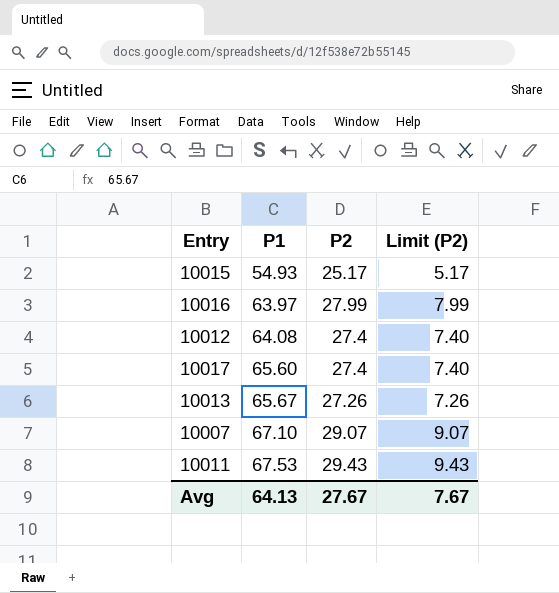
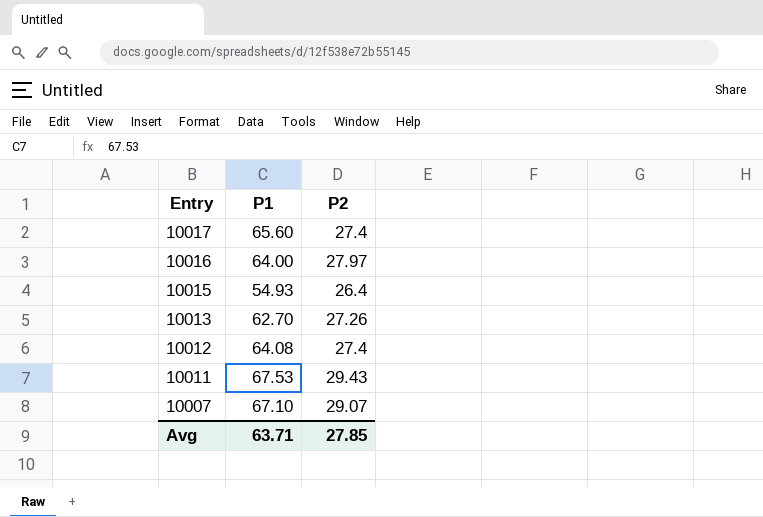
row order: P1 ascending -> Entry descending
column Limit (P2) | formula: [P2] - 20 -> none
10016 | P1: 63.97 -> 64.00
10016 | P2: 27.99 -> 27.97
10015 | P2: 25.17 -> 26.4
10013 | P1: 65.67 -> 62.70
Avg | P1: 64.13 -> 63.71
Avg | P2: 27.67 -> 27.85

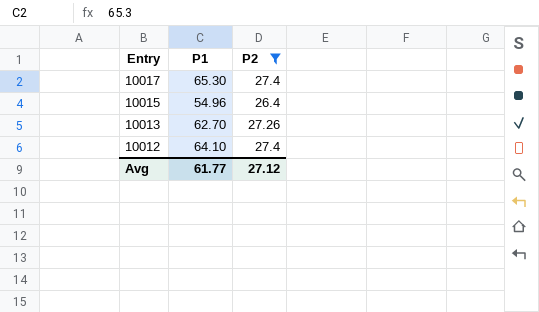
filter: none -> P2 <= 27.4
10017 | P1: 65.60 -> 65.30
10015 | P1: 54.93 -> 54.96
10012 | P1: 64.08 -> 64.10
Avg | P1: 63.71 -> 61.77
Avg | P2: 27.85 -> 27.12

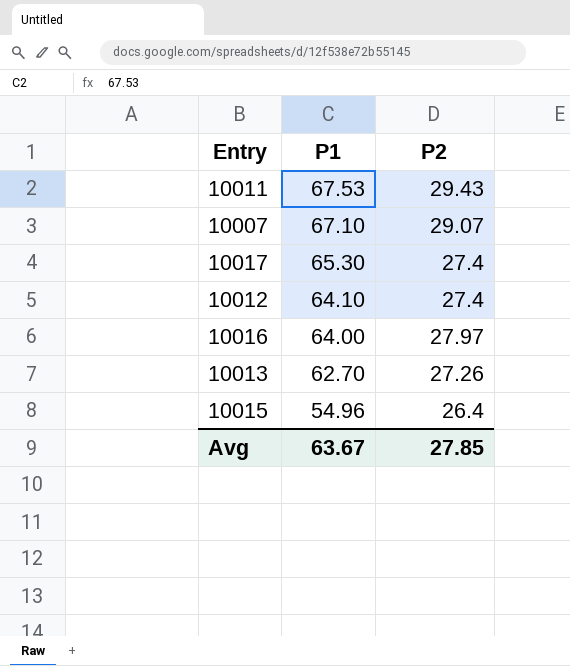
filter: P2 <= 27.4 -> none
row order: Entry descending -> P1 descending
Avg | P1: 61.77 -> 63.67
Avg | P2: 27.12 -> 27.85

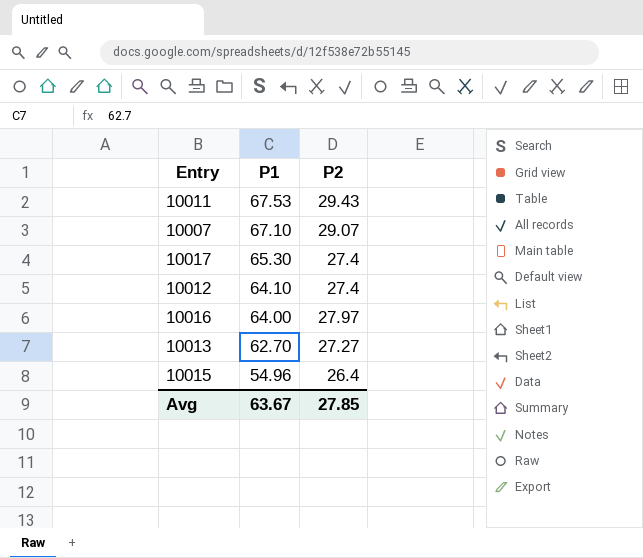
10013 | P2: 27.26 -> 27.27

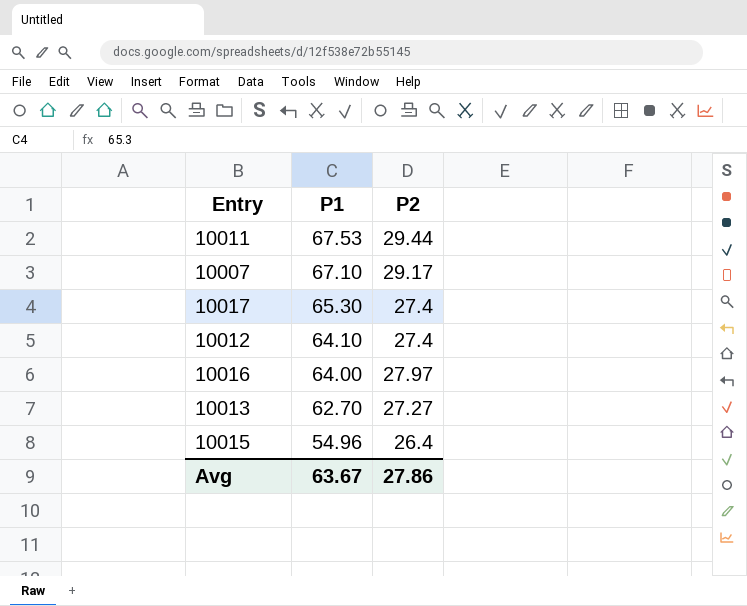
10011 | P2: 29.43 -> 29.44
10007 | P2: 29.07 -> 29.17
Avg | P2: 27.85 -> 27.86

